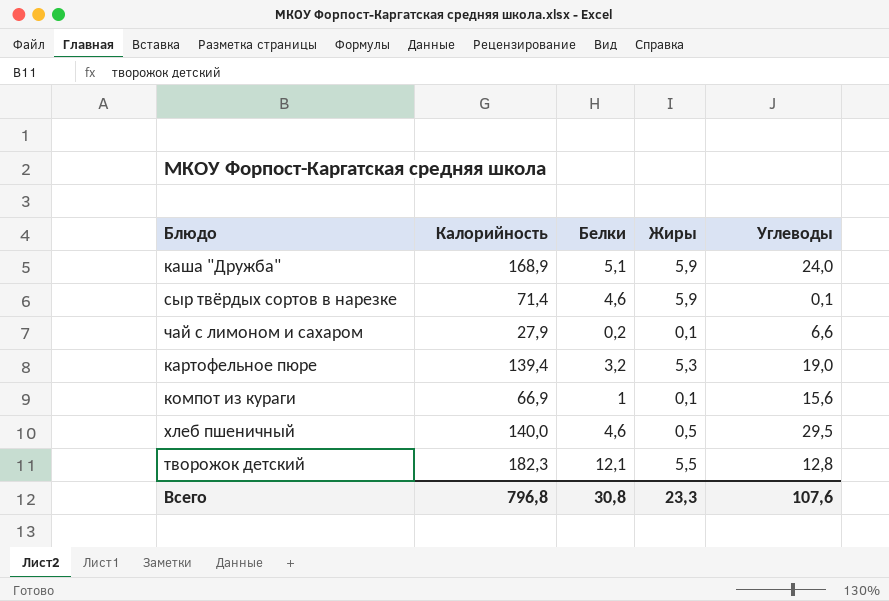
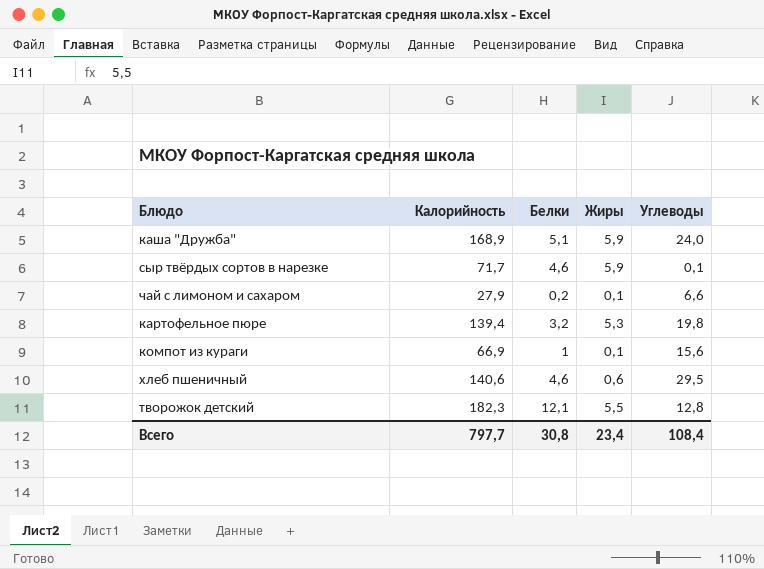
сыр твёрдых сортов в нарезке | Калорийность: 71,4 -> 71,7
картофельное пюре | Углеводы: 19,0 -> 19,8
хлеб пшеничный | Калорийность: 140,0 -> 140,6
хлеб пшеничный | Жиры: 0,5 -> 0,6
Всего | Калорийность: 796,8 -> 797,7
Всего | Жиры: 23,3 -> 23,4
Всего | Углеводы: 107,6 -> 108,4

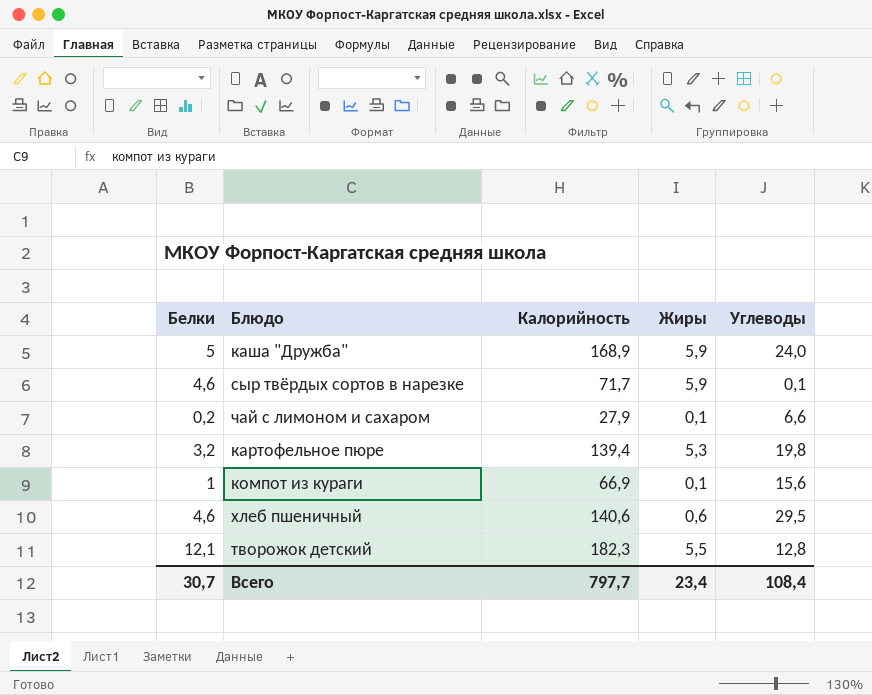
column Белки | position: 3 -> 1
каша "Дружба" | Белки: 5,1 -> 5
Всего | Белки: 30,8 -> 30,7

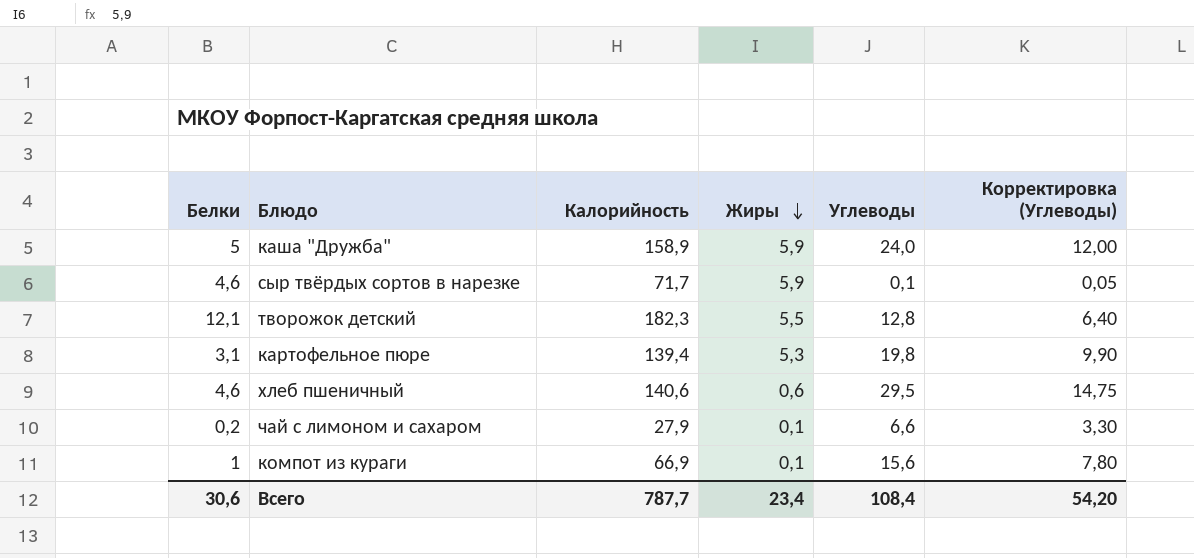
row order: none -> Жиры descending
column Корректировка (Углеводы) | formula: none -> [Углеводы] * 0,5
каша "Дружба" | Калорийность: 168,9 -> 158,9
картофельное пюре | Белки: 3,2 -> 3,1
Всего | Белки: 30,7 -> 30,6
Всего | Калорийность: 797,7 -> 787,7

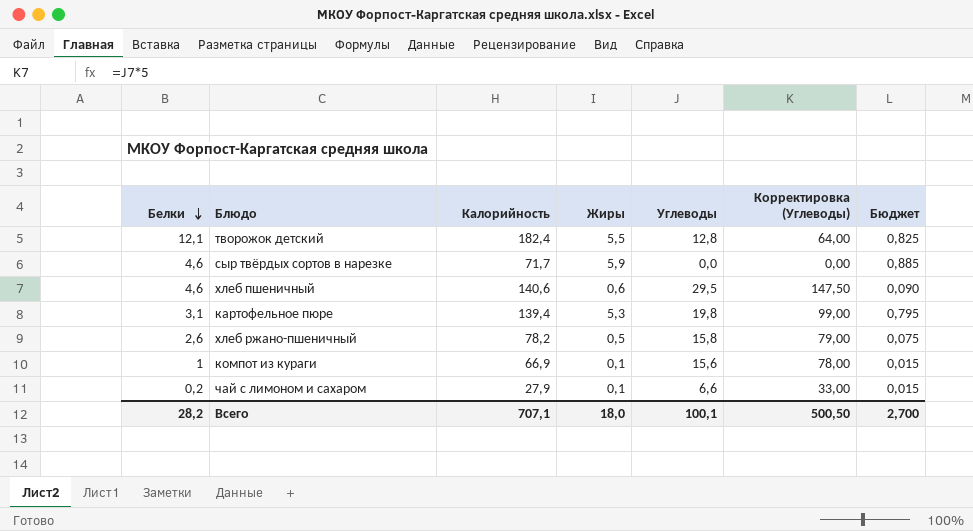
row order: Жиры descending -> Белки descending
column Корректировка (Углеводы) | formula: [Углеводы] * 0,5 -> [Углеводы] * 5
column Бюджет | formula: none -> [Жиры] * 0,15
row каша "Дружба": 5 | 158,9 | 5,9 | 24,0 | 12,00 -> none
творожок детский | Калорийность: 182,3 -> 182,4
сыр твёрдых сортов в нарезке | Углеводы: 0,1 -> 0,0
row хлеб ржано-пшеничный: none -> 2,6 | 78,2 | 0,5 | 15,8 | 79,00 | 0,075
Всего | Белки: 30,6 -> 28,2
Всего | Калорийность: 787,7 -> 707,1
Всего | Жиры: 23,4 -> 18,0
Всего | Углеводы: 108,4 -> 100,1
Всего | Корректировка (Углеводы): 54,20 -> 500,50

